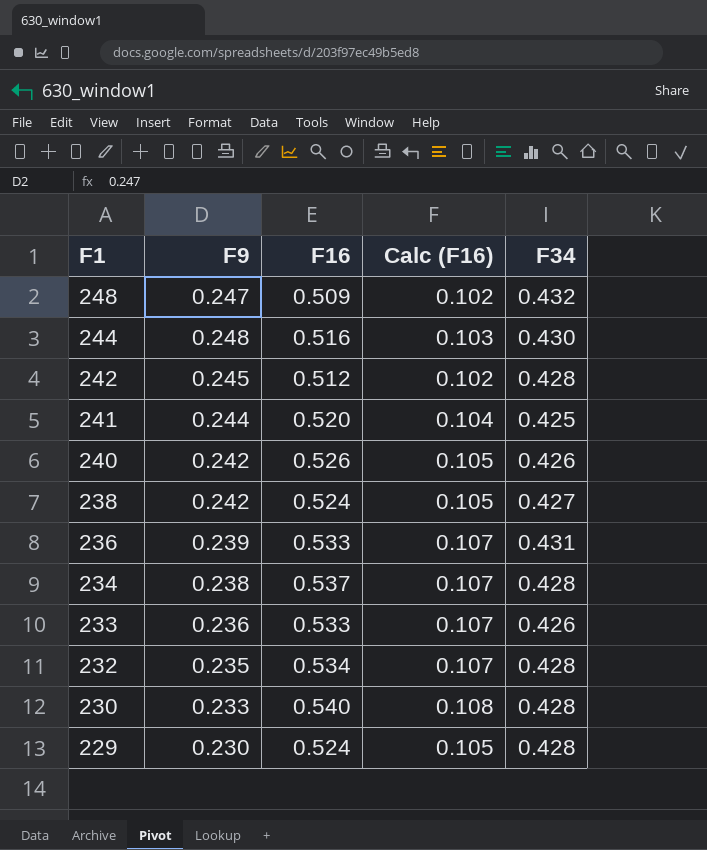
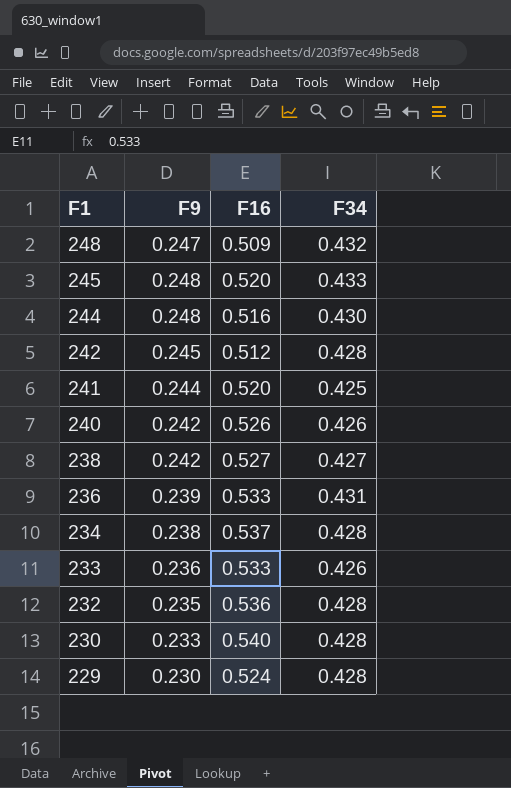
column Calc (F16) | formula: [F16] * 0.2 -> none
row 245: none -> 0.248 | 0.520 | 0.433
238 | F16: 0.524 -> 0.527
232 | F16: 0.534 -> 0.536

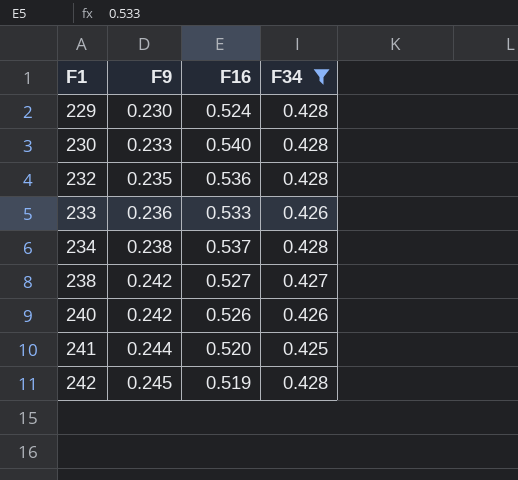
filter: none -> F34 <= 0.428
row order: F1 descending -> F1 ascending
242 | F16: 0.512 -> 0.519

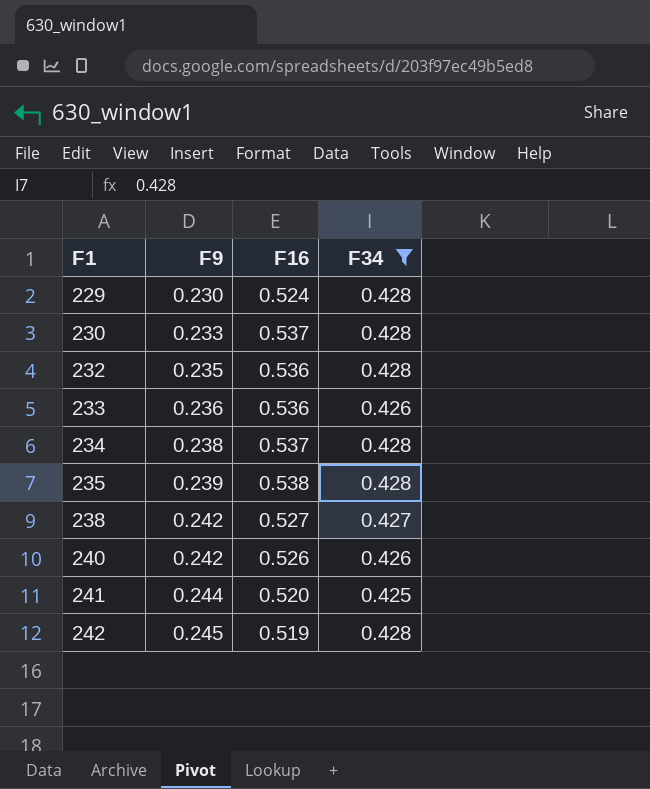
230 | F16: 0.540 -> 0.537
233 | F16: 0.533 -> 0.536
row 235: none -> 0.239 | 0.538 | 0.428

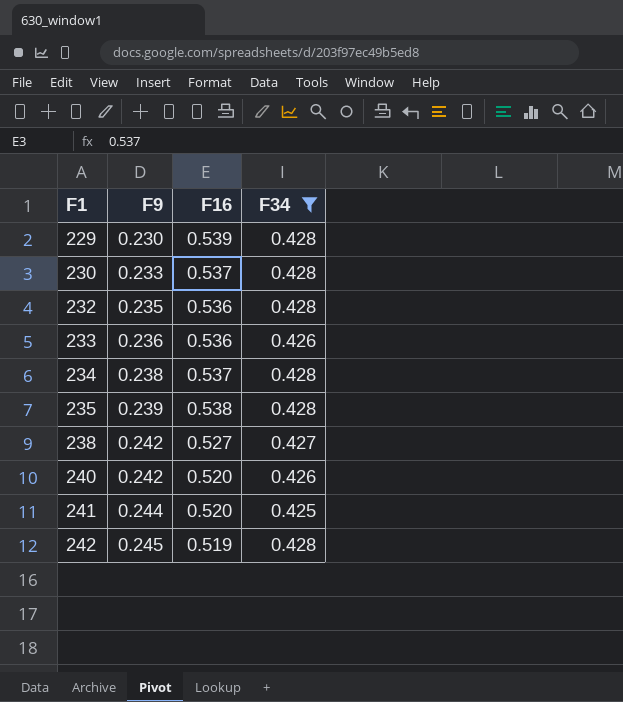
229 | F16: 0.524 -> 0.539
240 | F16: 0.526 -> 0.520

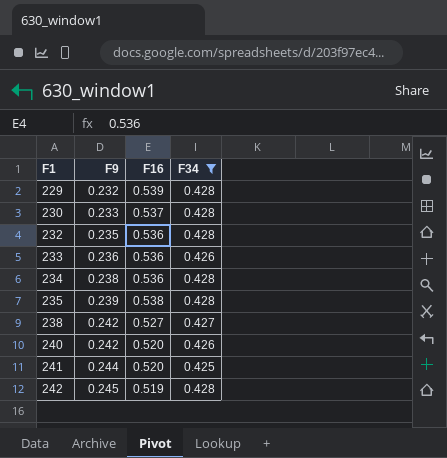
229 | F9: 0.230 -> 0.232
234 | F16: 0.537 -> 0.536

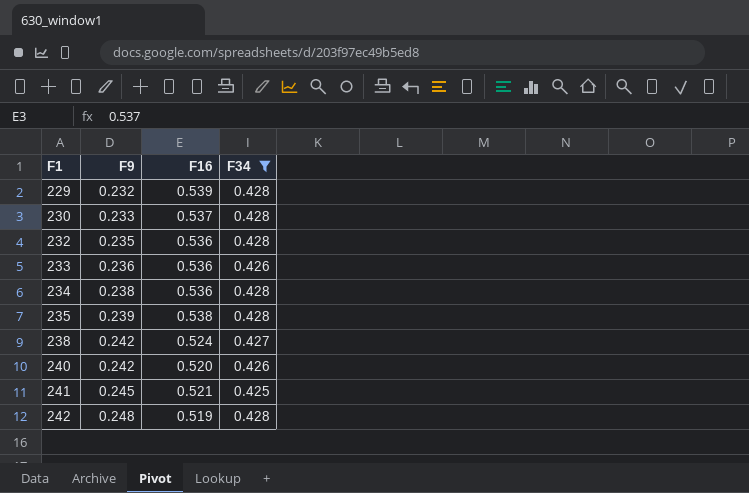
238 | F16: 0.527 -> 0.524
241 | F9: 0.244 -> 0.245
241 | F16: 0.520 -> 0.521
242 | F9: 0.245 -> 0.248

